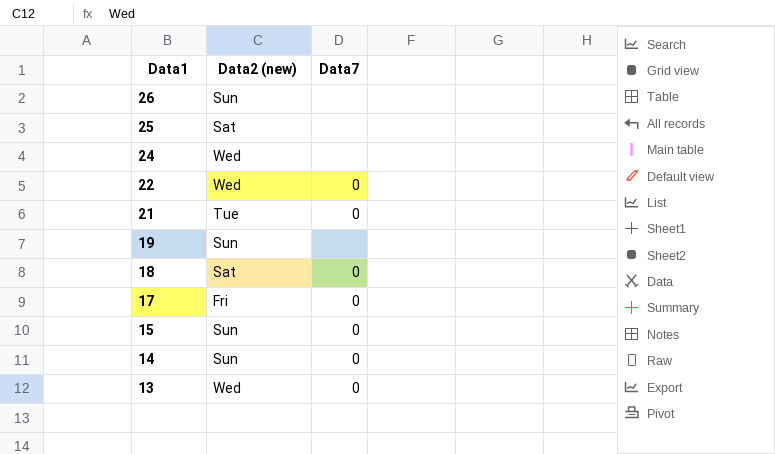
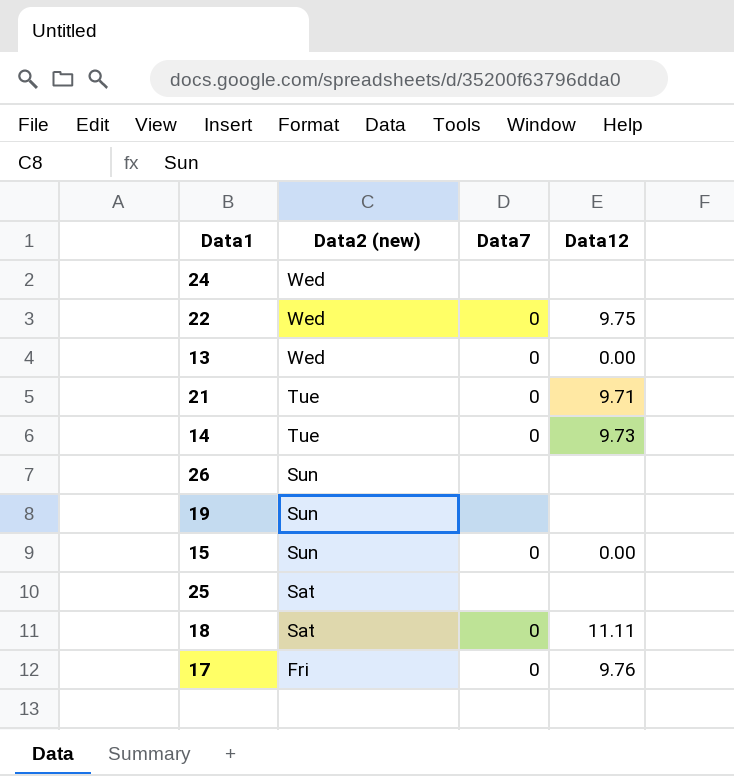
row order: Data1 descending -> Data2 (new) descending
column Data12 | position: none -> 4
14 | Data2 (new): Sun -> Tue

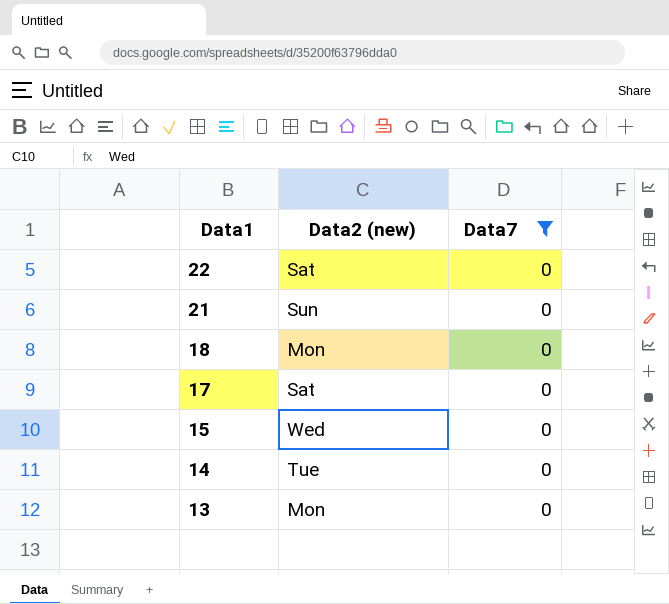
filter: none -> Data7 = 0
row order: Data2 (new) descending -> Data1 descending
column Data12 | position: 4 -> none
22 | Data2 (new): Wed -> Sat
21 | Data2 (new): Tue -> Sun
18 | Data2 (new): Sat -> Mon
17 | Data2 (new): Fri -> Sat
15 | Data2 (new): Sun -> Wed
13 | Data2 (new): Wed -> Mon

